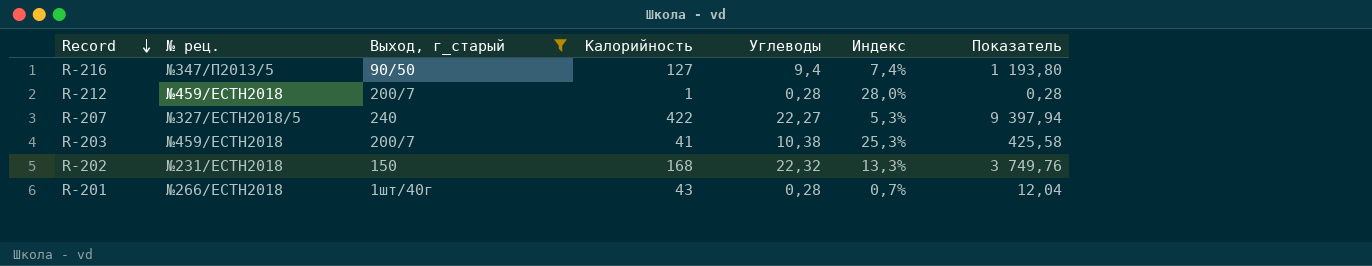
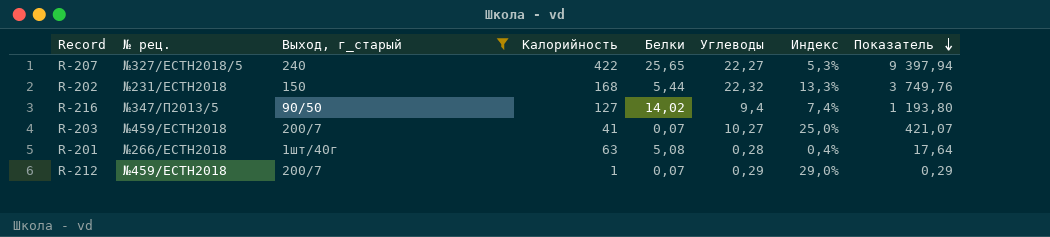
row order: Record descending -> Показатель descending
column Белки | position: none -> 5
R-203 | Углеводы: 10,38 -> 10,27
R-203 | Индекс: 25,3% -> 25,0%
R-203 | Показатель: 425,58 -> 421,07
R-201 | Калорийность: 43 -> 63
R-201 | Индекс: 0,7% -> 0,4%
R-201 | Показатель: 12,04 -> 17,64
R-212 | Углеводы: 0,28 -> 0,29
R-212 | Индекс: 28,0% -> 29,0%
R-212 | Показатель: 0,28 -> 0,29

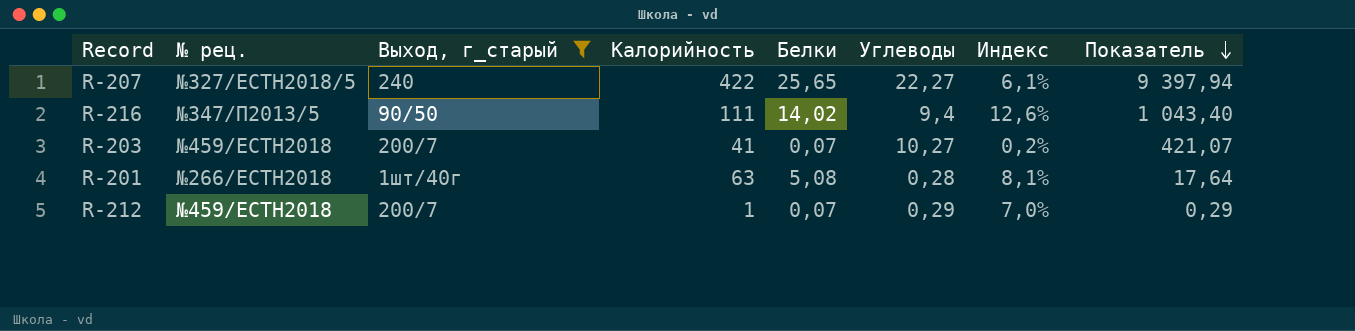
column Индекс | formula: [Углеводы] / [Калорийность] -> [Белки] / [Калорийность]
row R-202: №231/ЕСТН2018 | 150 | 168 | 5,44 | 22,32 | 13,3% | 3 749,76 -> none
R-216 | Калорийность: 127 -> 111
R-216 | Показатель: 1 193,80 -> 1 043,40

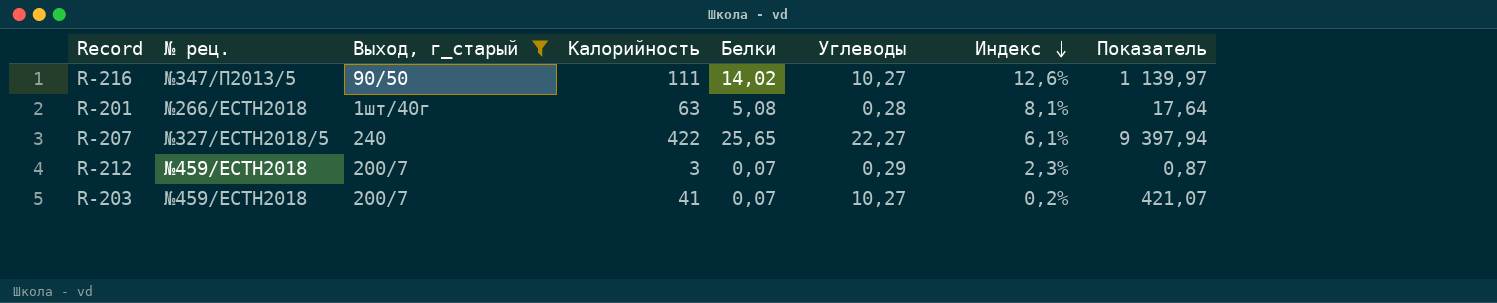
row order: Показатель descending -> Индекс descending
R-216 | Углеводы: 9,4 -> 10,27
R-216 | Показатель: 1 043,40 -> 1 139,97
R-212 | Калорийность: 1 -> 3
R-212 | Индекс: 7,0% -> 2,3%
R-212 | Показатель: 0,29 -> 0,87

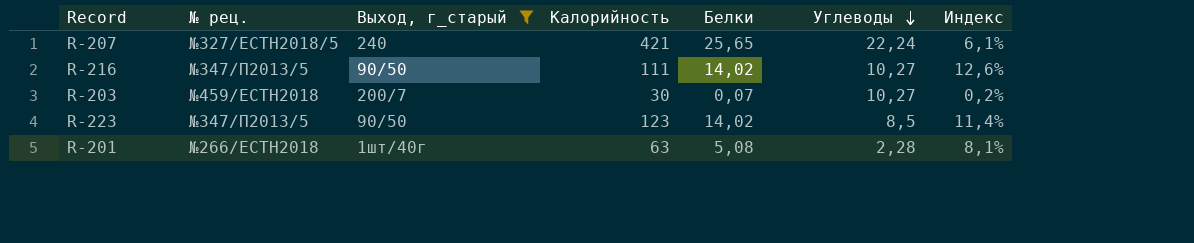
row order: Индекс descending -> Углеводы descending
column Показатель | formula: [Калорийность] * [Углеводы] -> none
row R-212: №459/ЕСТН2018 | 200/7 | 3 | 0,07 | 0,29 | 2,3% | 0,87 -> none
R-207 | Калорийность: 422 -> 421
R-207 | Углеводы: 22,27 -> 22,24
R-203 | Калорийность: 41 -> 30
row R-223: none -> №347/П2013/5 | 90/50 | 123 | 14,02 | 8,5 | 11,4%
R-201 | Углеводы: 0,28 -> 2,28

